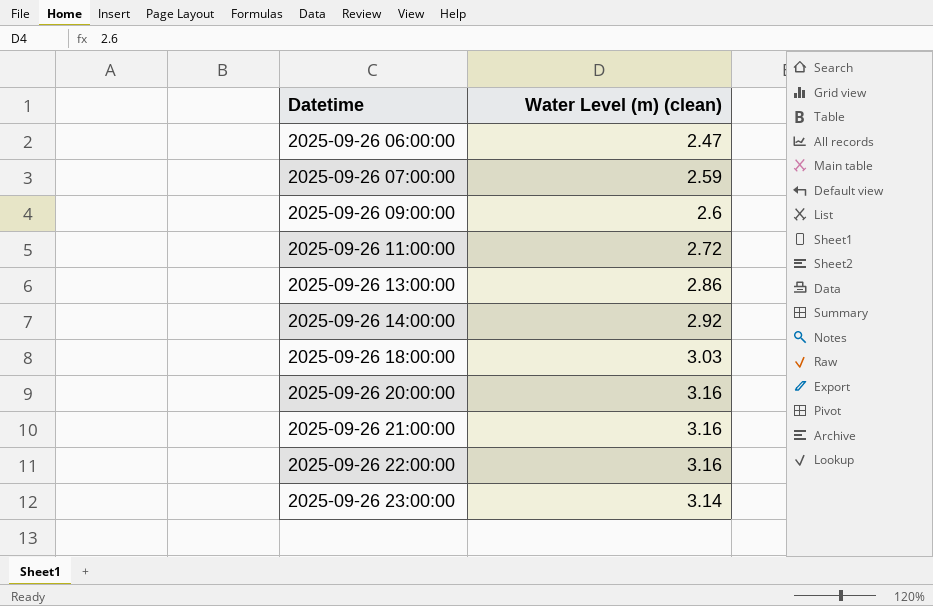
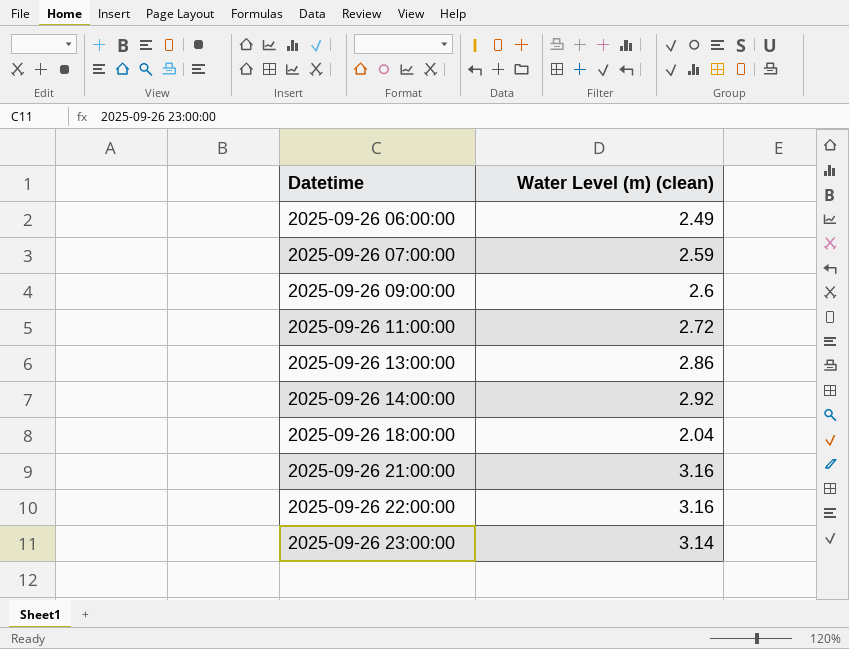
row 2025-09-26 20:00:00: 3.16 -> none
2025-09-26 06:00:00 | Water Level (m) (clean): 2.47 -> 2.49
2025-09-26 18:00:00 | Water Level (m) (clean): 3.03 -> 2.04

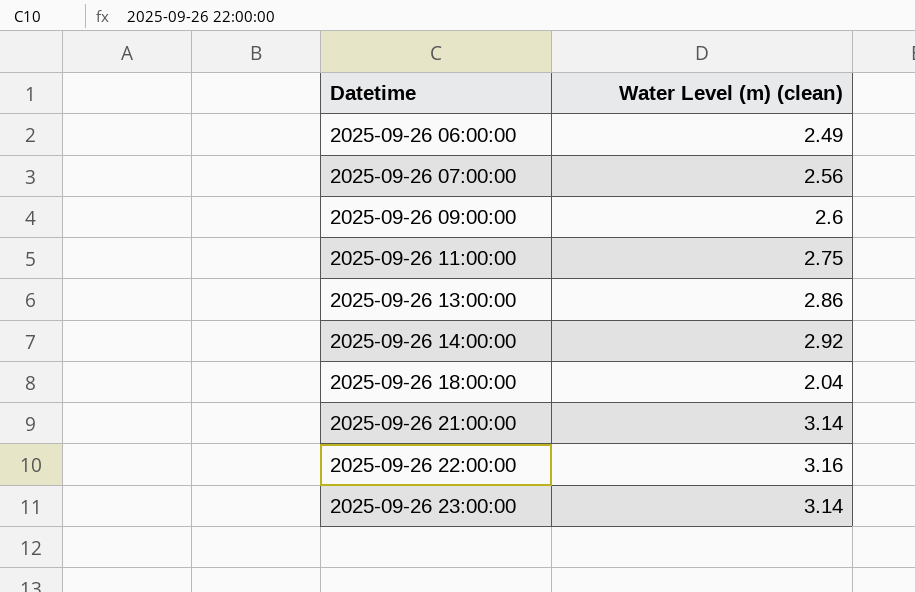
2025-09-26 07:00:00 | Water Level (m) (clean): 2.59 -> 2.56
2025-09-26 11:00:00 | Water Level (m) (clean): 2.72 -> 2.75
2025-09-26 21:00:00 | Water Level (m) (clean): 3.16 -> 3.14

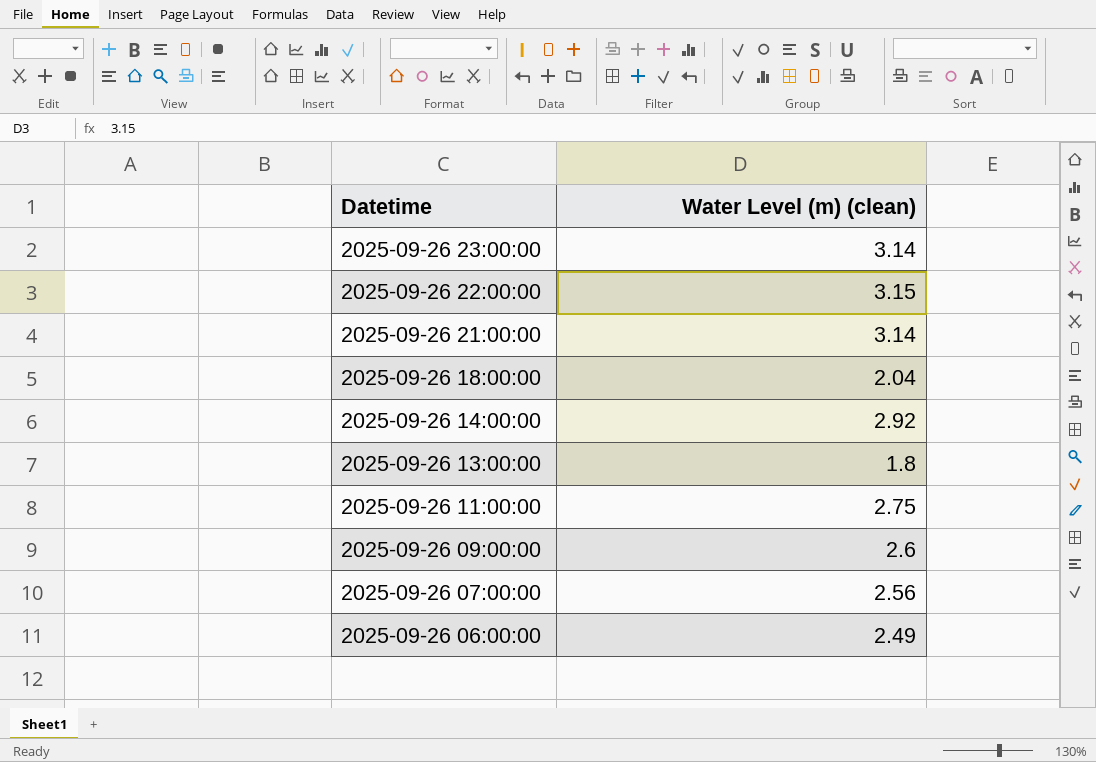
row order: Datetime ascending -> Datetime descending
2025-09-26 22:00:00 | Water Level (m) (clean): 3.16 -> 3.15
2025-09-26 13:00:00 | Water Level (m) (clean): 2.86 -> 1.8

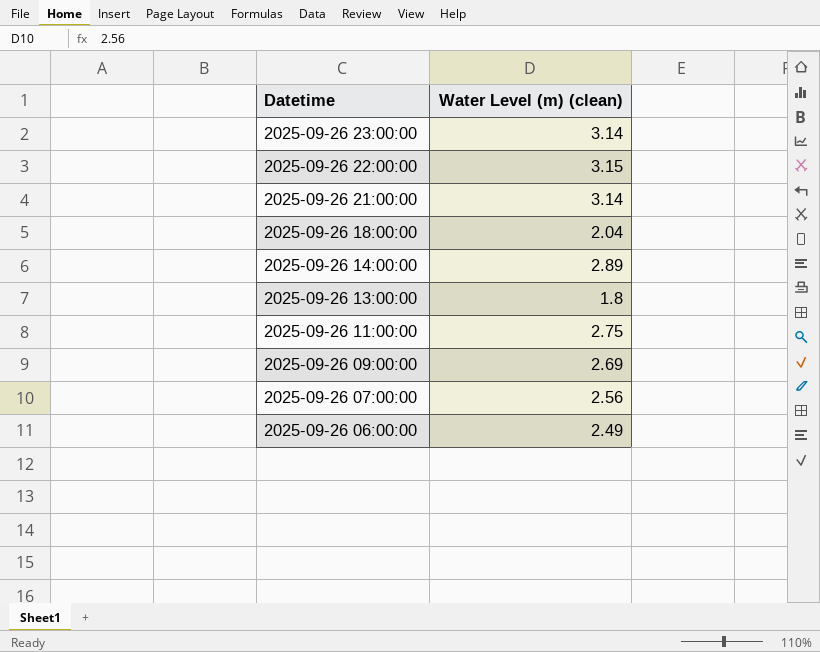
2025-09-26 14:00:00 | Water Level (m) (clean): 2.92 -> 2.89
2025-09-26 09:00:00 | Water Level (m) (clean): 2.6 -> 2.69

